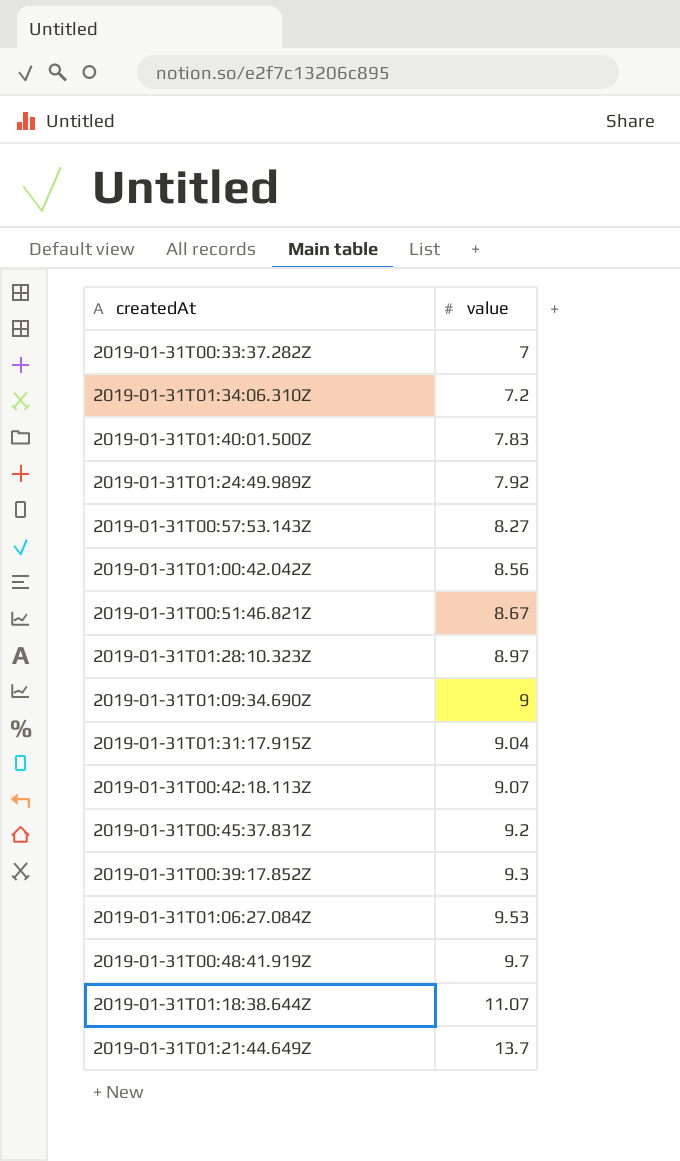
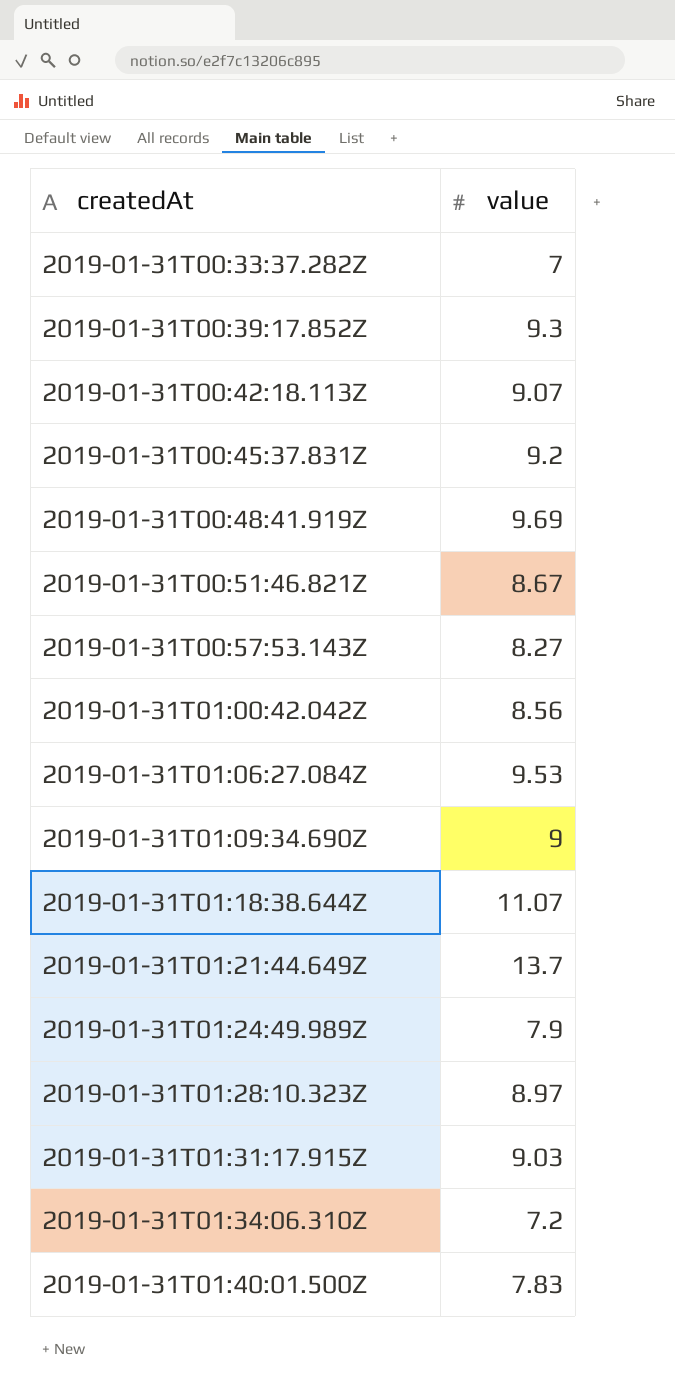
row order: value ascending -> createdAt ascending
2019-01-31T00:48:41.919Z | value: 9.7 -> 9.69
2019-01-31T01:24:49.989Z | value: 7.92 -> 7.9
2019-01-31T01:31:17.915Z | value: 9.04 -> 9.03

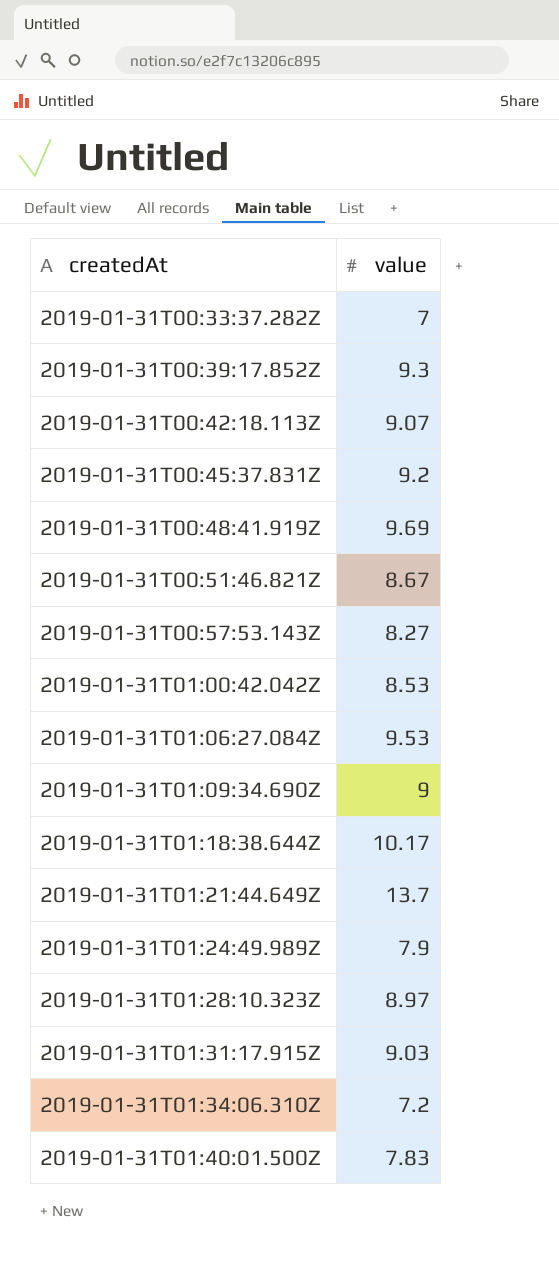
2019-01-31T01:00:42.042Z | value: 8.56 -> 8.53
2019-01-31T01:18:38.644Z | value: 11.07 -> 10.17

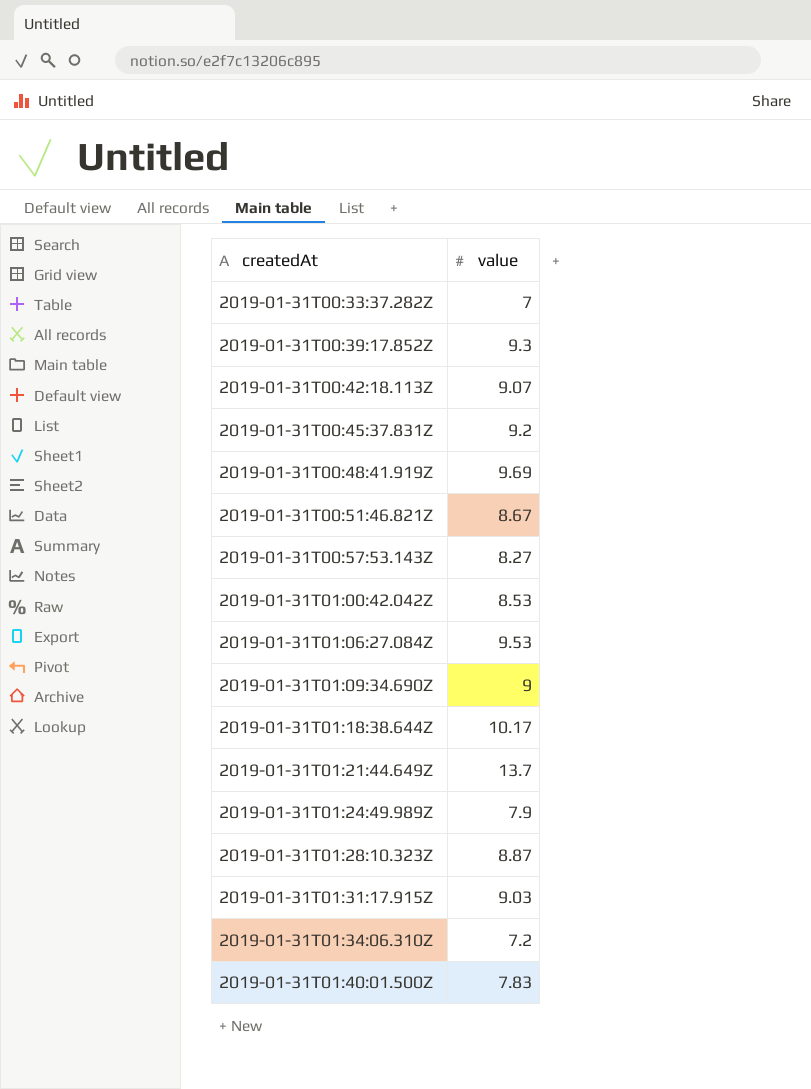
2019-01-31T01:28:10.323Z | value: 8.97 -> 8.87

